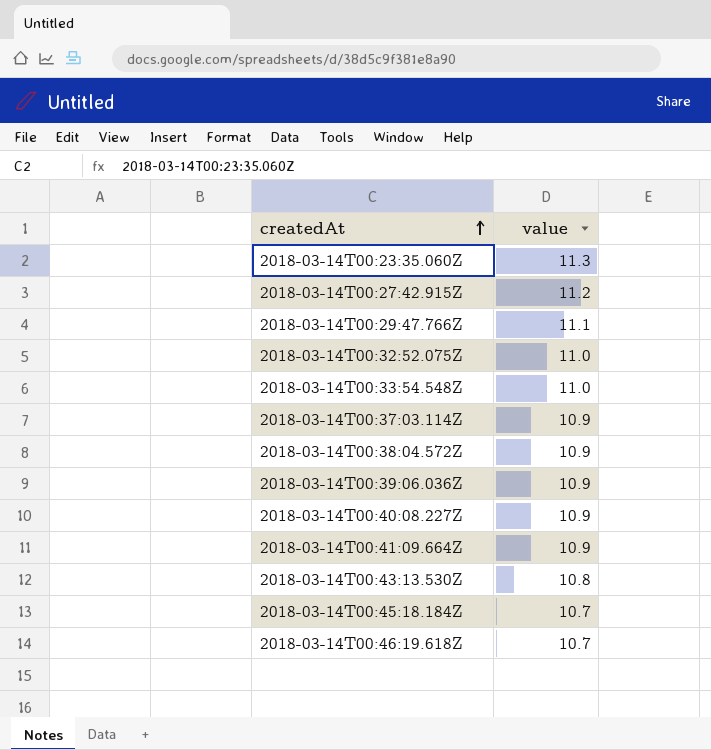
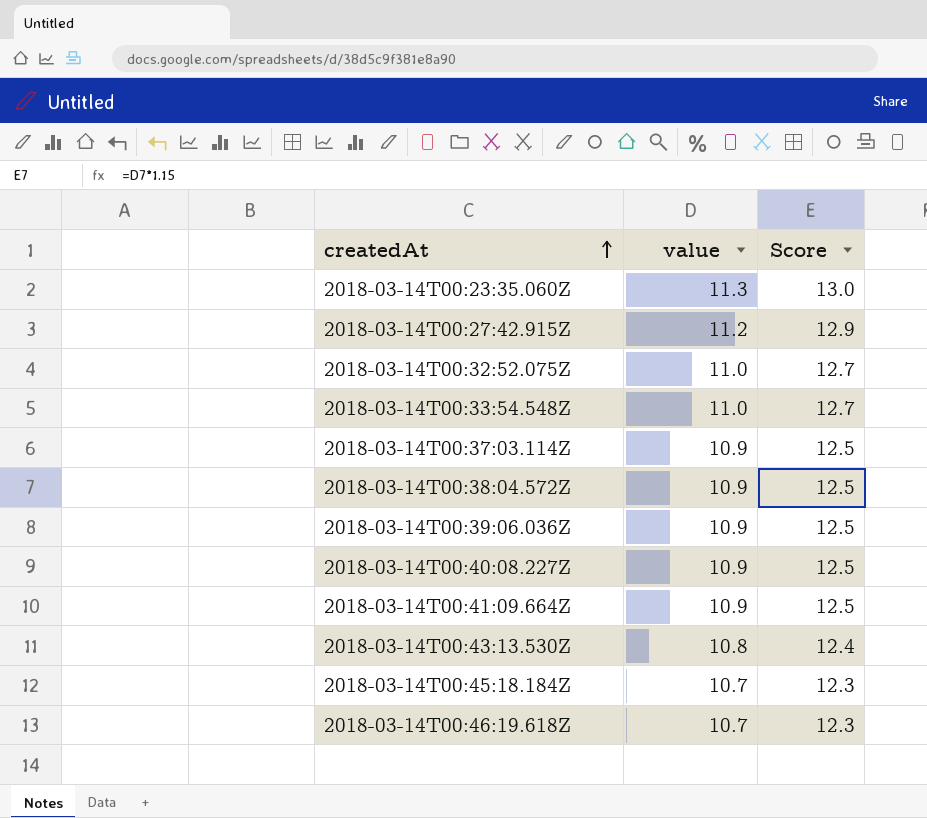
column Score | formula: none -> [value] * 1.15
row 2018-03-14T00:29:47.766Z: 11.1 -> none

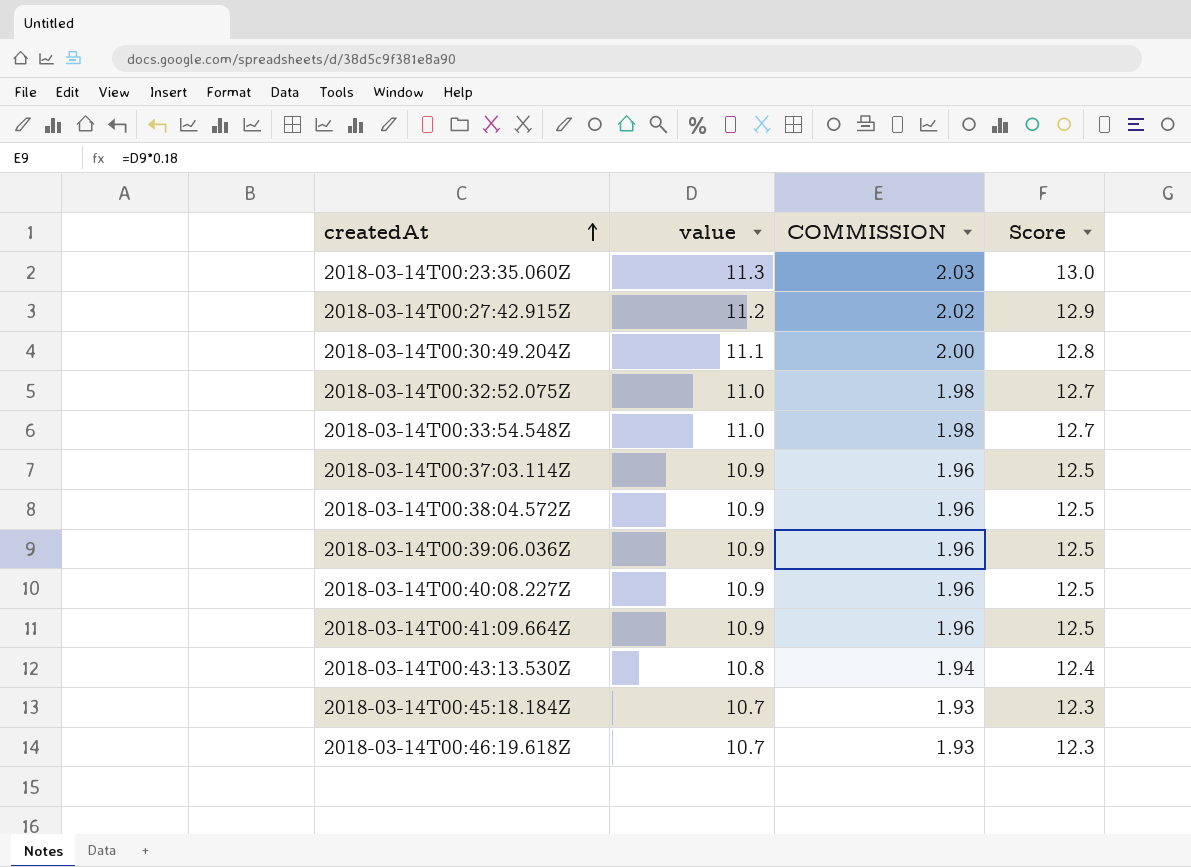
column COMMISSION | formula: none -> [value] * 0.18
row 2018-03-14T00:30:49.204Z: none -> 11.1 | 2.00 | 12.8

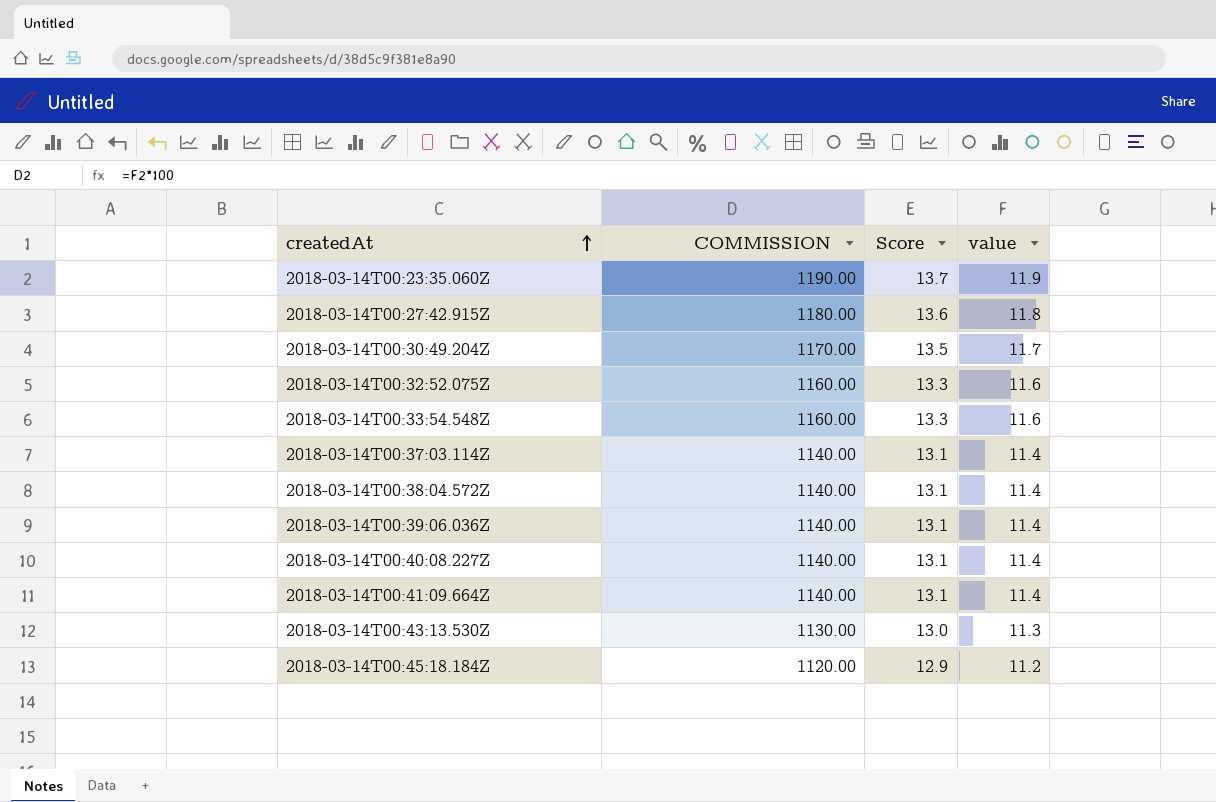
column COMMISSION | formula: [value] * 0.18 -> [value] * 100
column value | position: 2 -> 4
row 2018-03-14T00:46:19.618Z: 10.7 | 1.93 | 12.3 -> none
2018-03-14T00:23:35.060Z | Score: 13.0 -> 13.7
2018-03-14T00:23:35.060Z | value: 11.3 -> 11.9
2018-03-14T00:27:42.915Z | Score: 12.9 -> 13.6
2018-03-14T00:27:42.915Z | value: 11.2 -> 11.8
2018-03-14T00:30:49.204Z | Score: 12.8 -> 13.5
2018-03-14T00:30:49.204Z | value: 11.1 -> 11.7
2018-03-14T00:32:52.075Z | Score: 12.7 -> 13.3
2018-03-14T00:32:52.075Z | value: 11.0 -> 11.6
2018-03-14T00:33:54.548Z | Score: 12.7 -> 13.3
2018-03-14T00:33:54.548Z | value: 11.0 -> 11.6
2018-03-14T00:37:03.114Z | Score: 12.5 -> 13.1
2018-03-14T00:37:03.114Z | value: 10.9 -> 11.4
2018-03-14T00:38:04.572Z | Score: 12.5 -> 13.1
2018-03-14T00:38:04.572Z | value: 10.9 -> 11.4
2018-03-14T00:39:06.036Z | Score: 12.5 -> 13.1
2018-03-14T00:39:06.036Z | value: 10.9 -> 11.4
2018-03-14T00:40:08.227Z | Score: 12.5 -> 13.1
2018-03-14T00:40:08.227Z | value: 10.9 -> 11.4
2018-03-14T00:41:09.664Z | Score: 12.5 -> 13.1
2018-03-14T00:41:09.664Z | value: 10.9 -> 11.4
2018-03-14T00:43:13.530Z | Score: 12.4 -> 13.0
2018-03-14T00:43:13.530Z | value: 10.8 -> 11.3
2018-03-14T00:45:18.184Z | Score: 12.3 -> 12.9
2018-03-14T00:45:18.184Z | value: 10.7 -> 11.2

